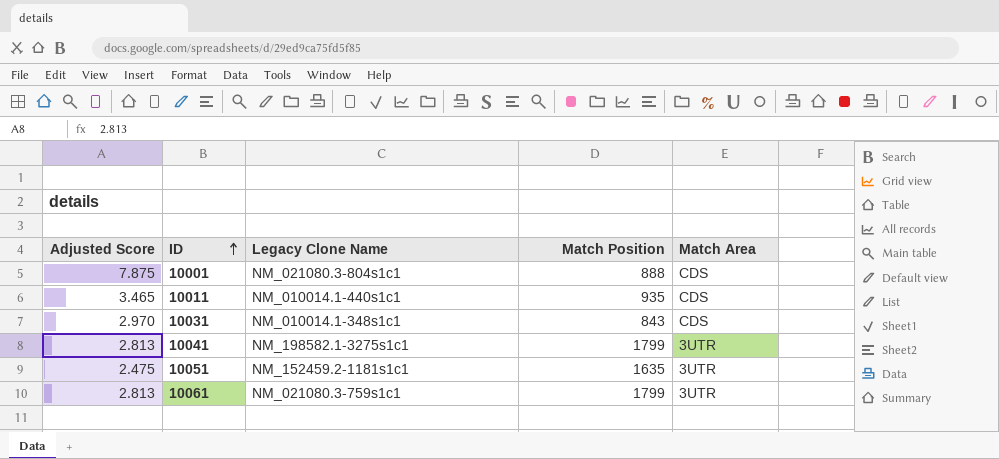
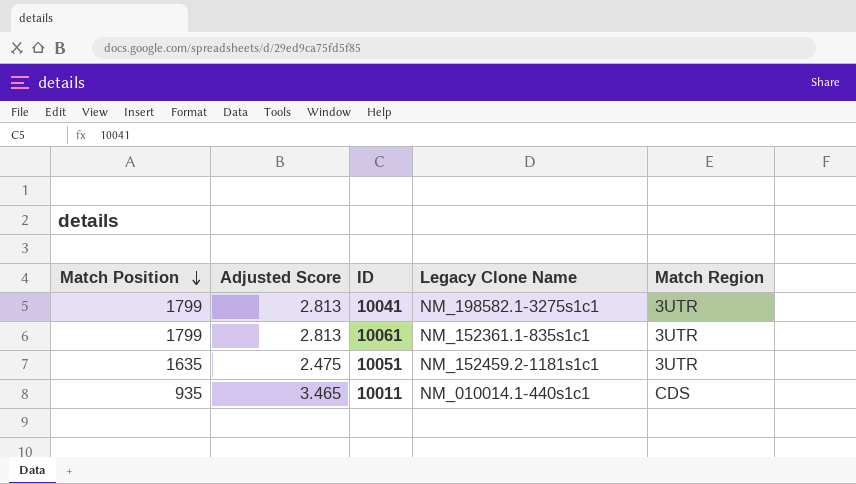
row order: ID ascending -> Match Position descending
column Match Position | position: 4 -> 1
column name: Match Area -> Match Region
row 10001: 7.875 | NM_021080.3-804s1c1 | 888 | CDS -> none
row 10031: 2.970 | NM_010014.1-348s1c1 | 843 | CDS -> none
10061 | Legacy Clone Name: NM_021080.3-759s1c1 -> NM_152361.1-835s1c1

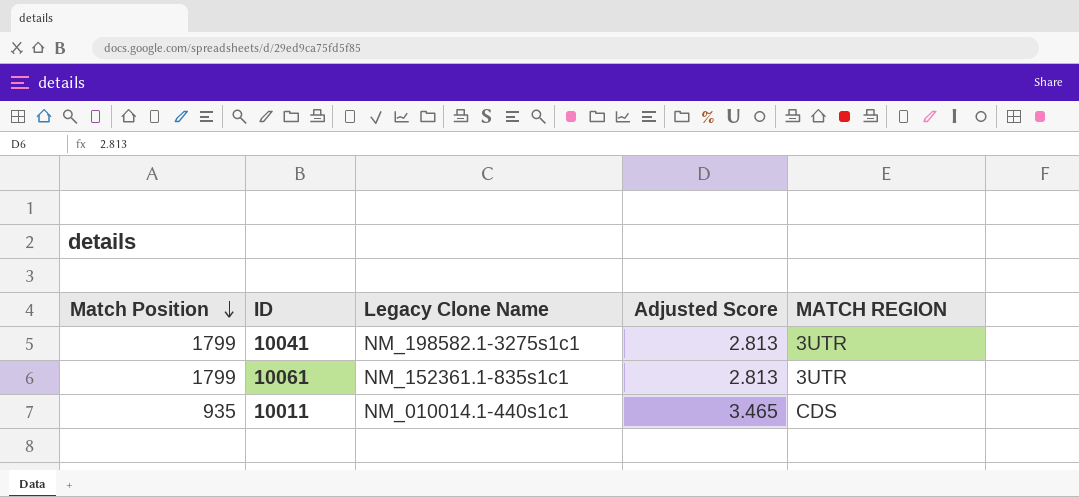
column Adjusted Score | position: 2 -> 4
column name: Match Region -> MATCH REGION
row 10051: 1635 | 2.475 | NM_152459.2-1181s1c1 | 3UTR -> none

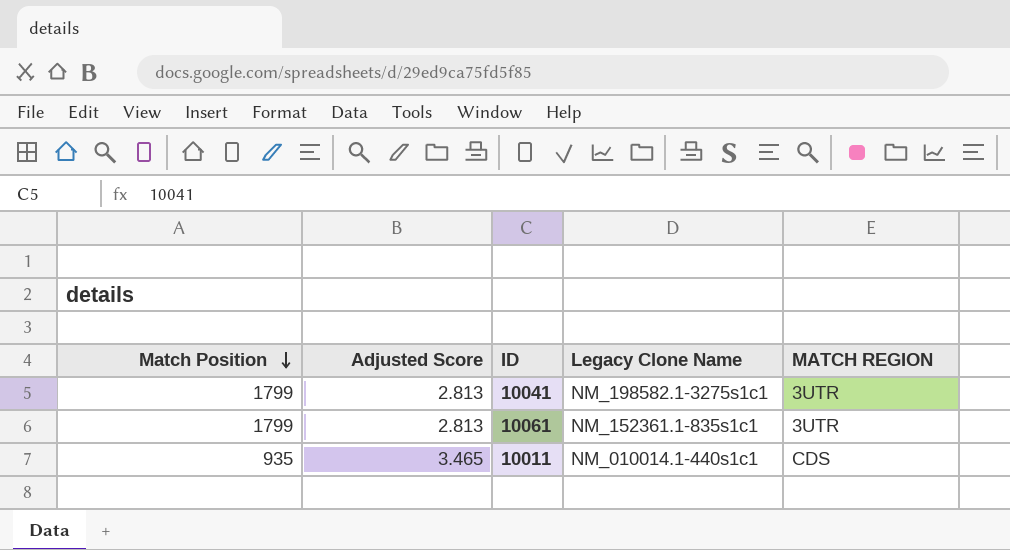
column Adjusted Score | position: 4 -> 2

